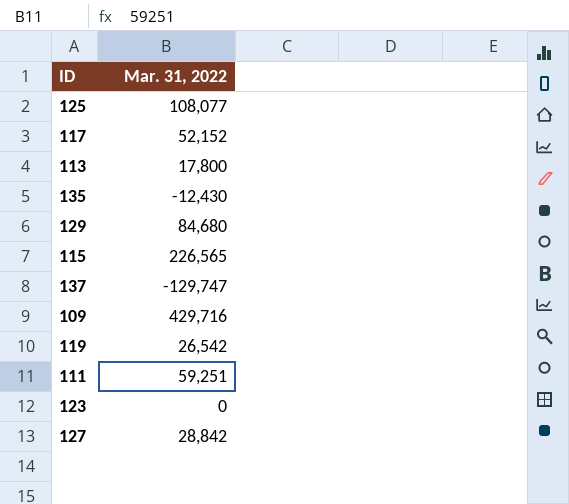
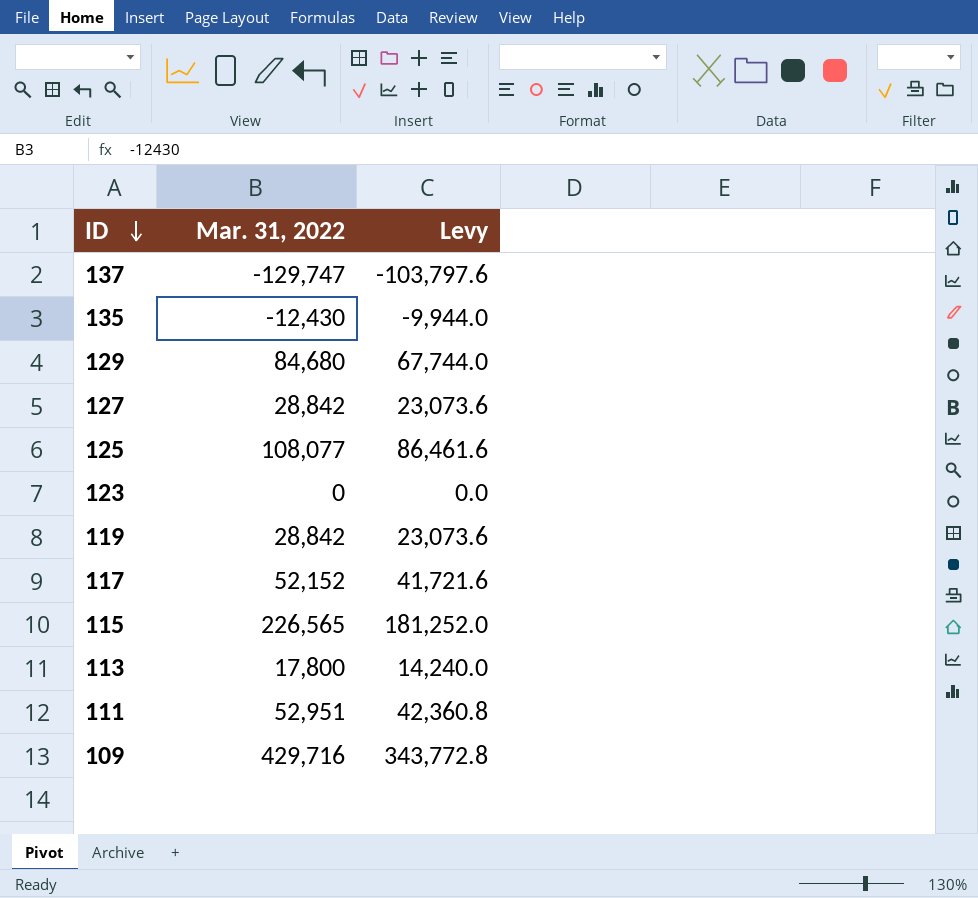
row order: none -> ID descending
column Levy | formula: none -> [Mar. 31, 2022] * 0.8
119 | Mar. 31, 2022: 26,542 -> 28,842
111 | Mar. 31, 2022: 59,251 -> 52,951

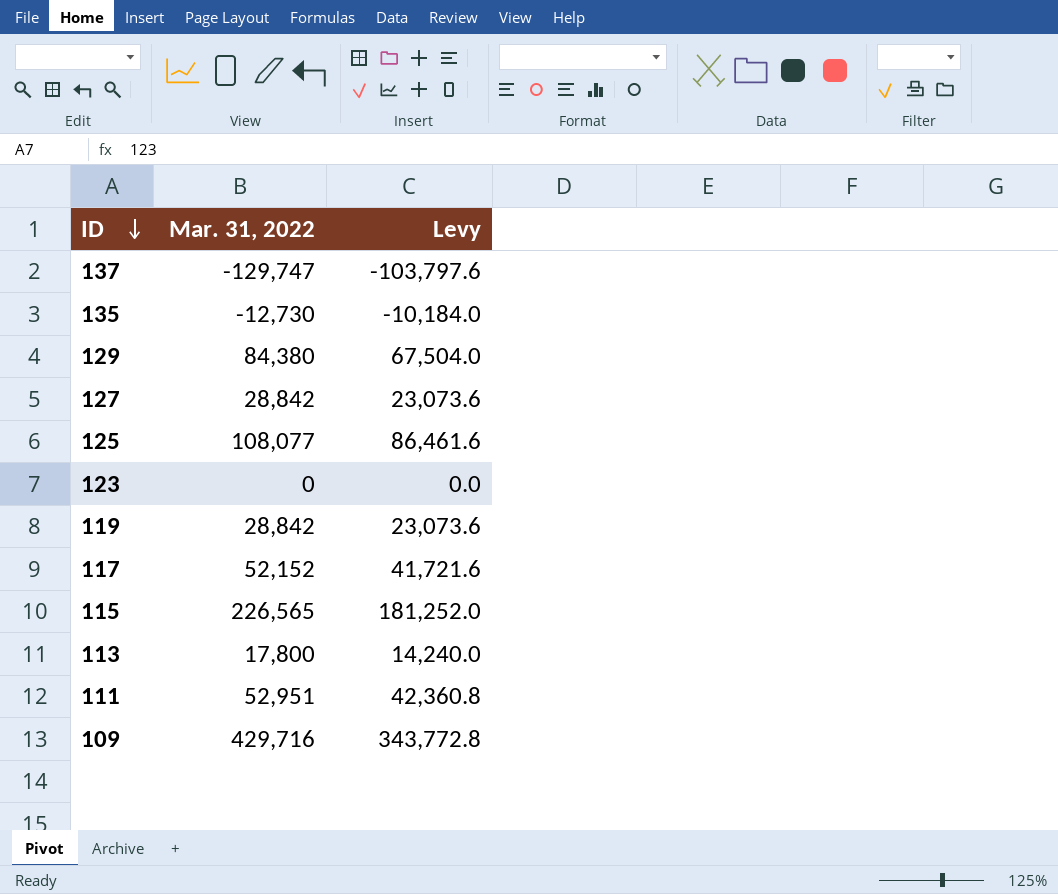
135 | Mar. 31, 2022: -12,430 -> -12,730
135 | Levy: -9,944.0 -> -10,184.0
129 | Mar. 31, 2022: 84,680 -> 84,380
129 | Levy: 67,744.0 -> 67,504.0

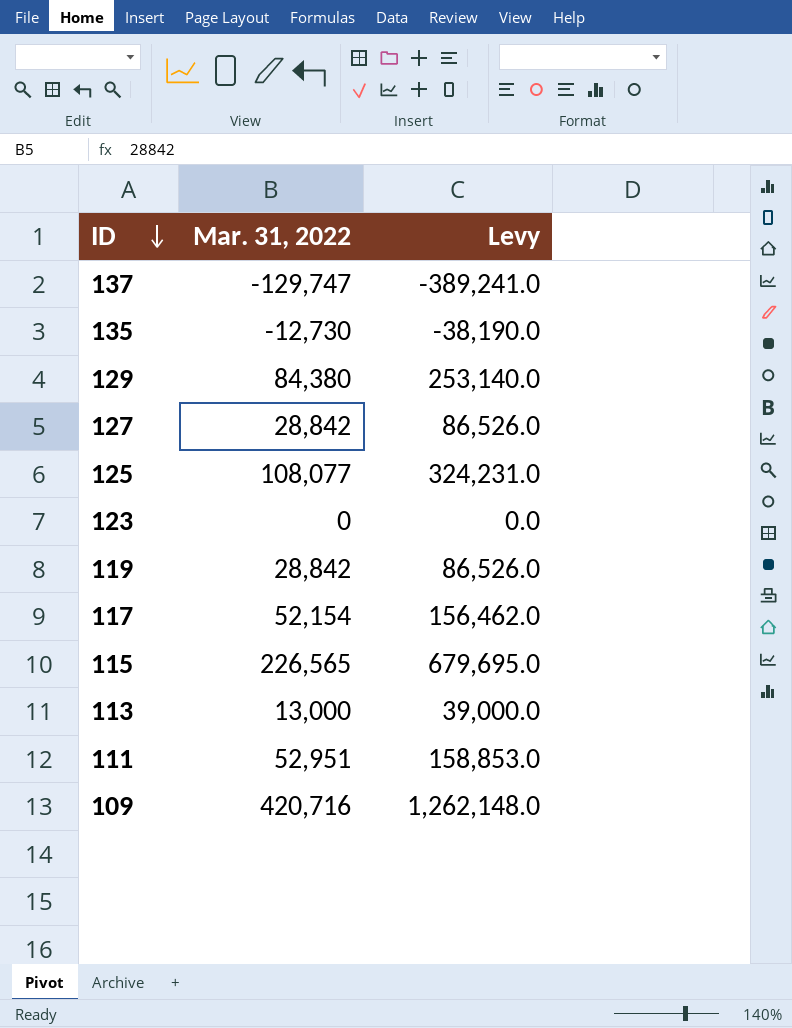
column Levy | formula: [Mar. 31, 2022] * 0.8 -> [Mar. 31, 2022] * 3
117 | Mar. 31, 2022: 52,152 -> 52,154
113 | Mar. 31, 2022: 17,800 -> 13,000
109 | Mar. 31, 2022: 429,716 -> 420,716

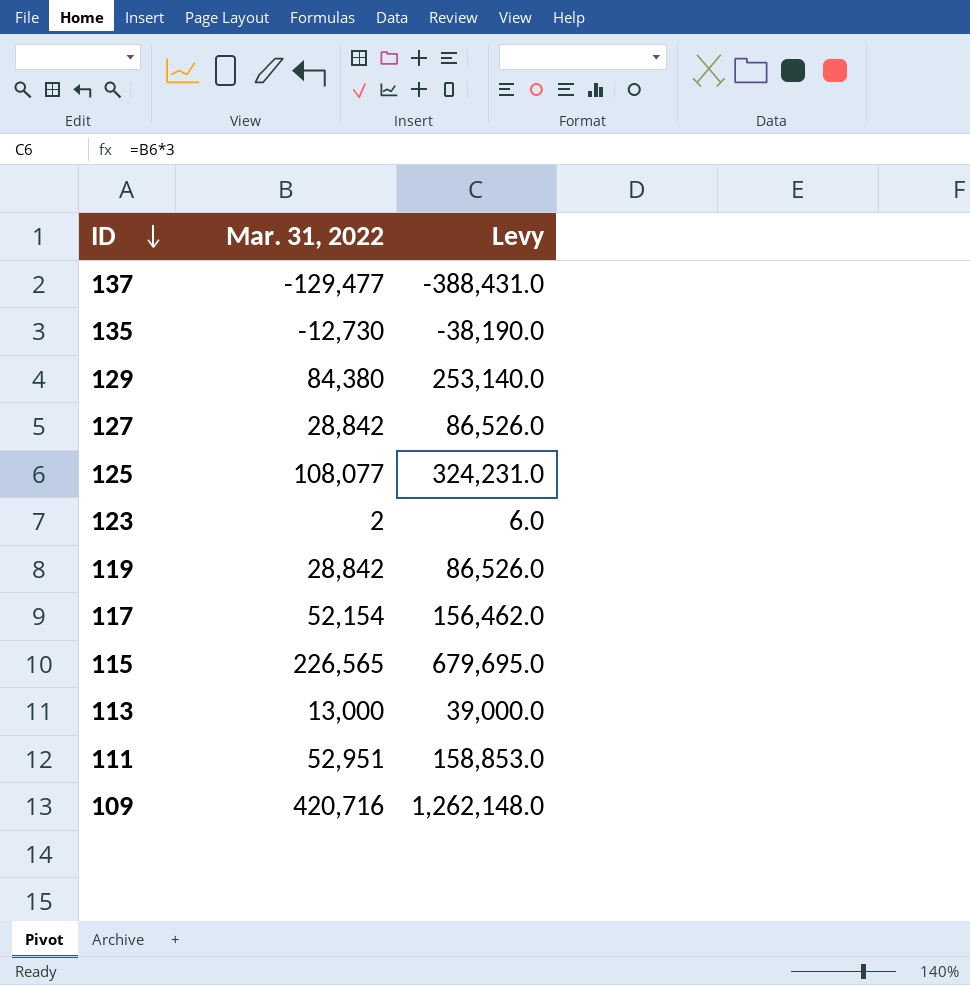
137 | Mar. 31, 2022: -129,747 -> -129,477
137 | Levy: -389,241.0 -> -388,431.0
123 | Mar. 31, 2022: 0 -> 2
123 | Levy: 0.0 -> 6.0

